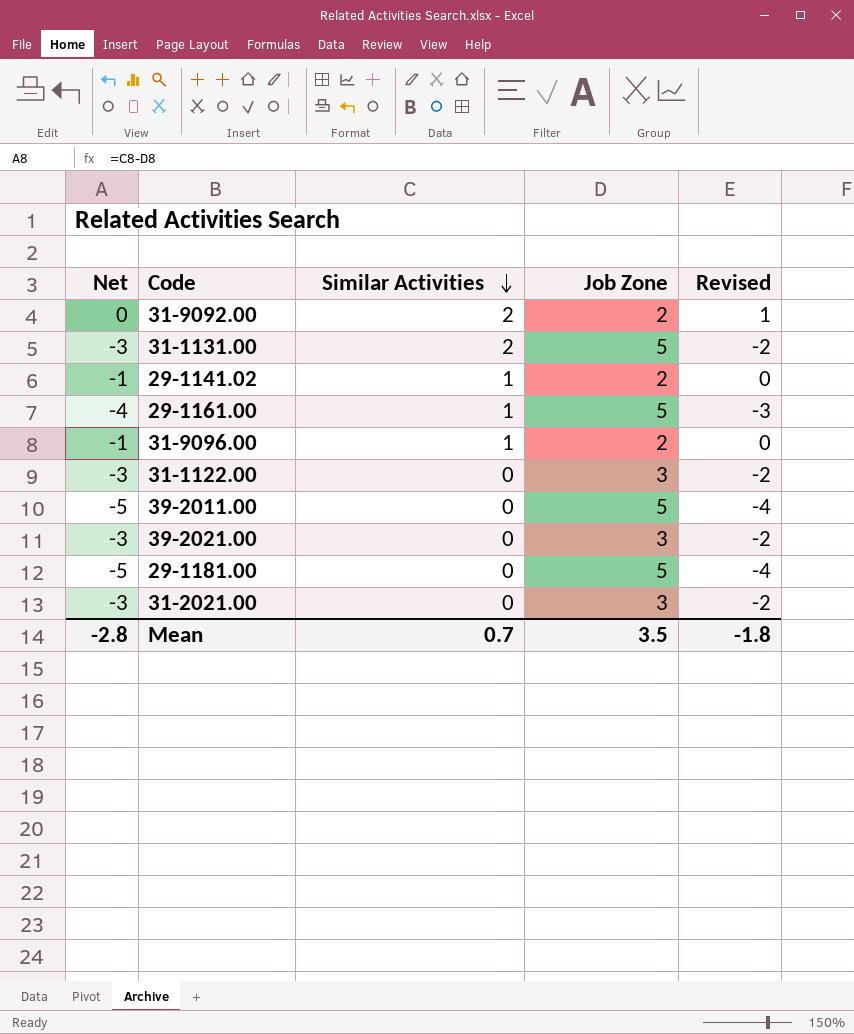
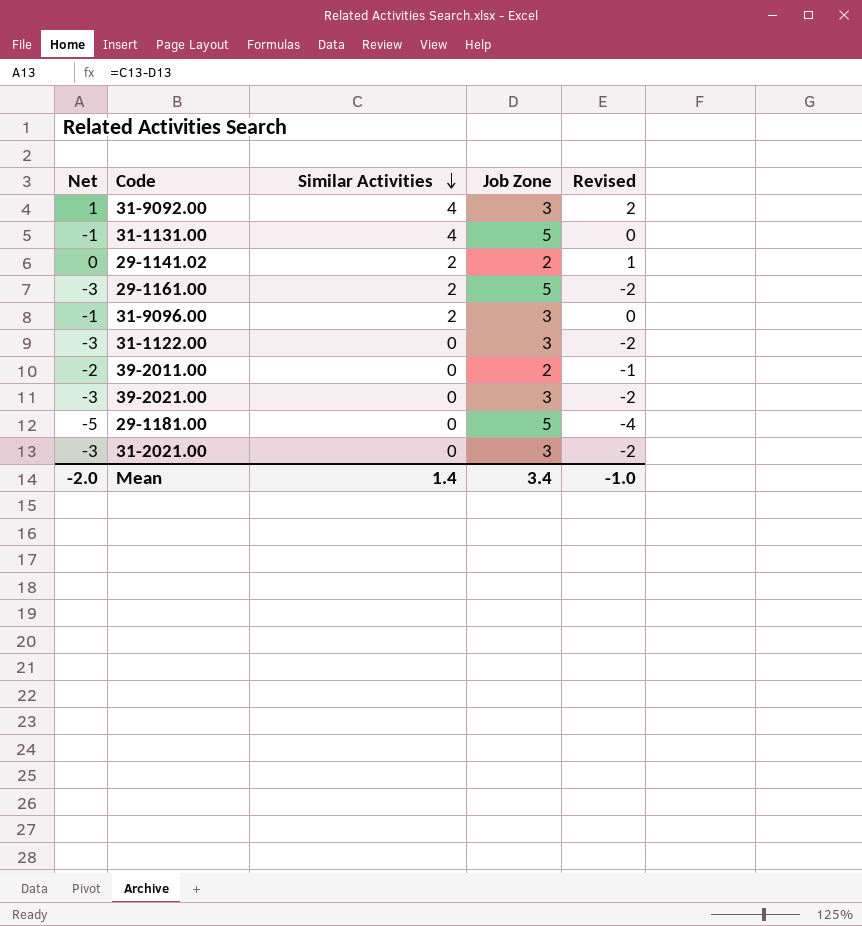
31-9092.00 | Net: 0 -> 1
31-9092.00 | Similar Activities: 2 -> 4
31-9092.00 | Job Zone: 2 -> 3
31-9092.00 | Revised: 1 -> 2
31-1131.00 | Net: -3 -> -1
31-1131.00 | Similar Activities: 2 -> 4
31-1131.00 | Revised: -2 -> 0
29-1141.02 | Net: -1 -> 0
29-1141.02 | Similar Activities: 1 -> 2
29-1141.02 | Revised: 0 -> 1
29-1161.00 | Net: -4 -> -3
29-1161.00 | Similar Activities: 1 -> 2
29-1161.00 | Revised: -3 -> -2
31-9096.00 | Similar Activities: 1 -> 2
31-9096.00 | Job Zone: 2 -> 3
39-2011.00 | Net: -5 -> -2
39-2011.00 | Job Zone: 5 -> 2
39-2011.00 | Revised: -4 -> -1
Mean | Net: -2.8 -> -2.0
Mean | Similar Activities: 0.7 -> 1.4
Mean | Job Zone: 3.5 -> 3.4
Mean | Revised: -1.8 -> -1.0

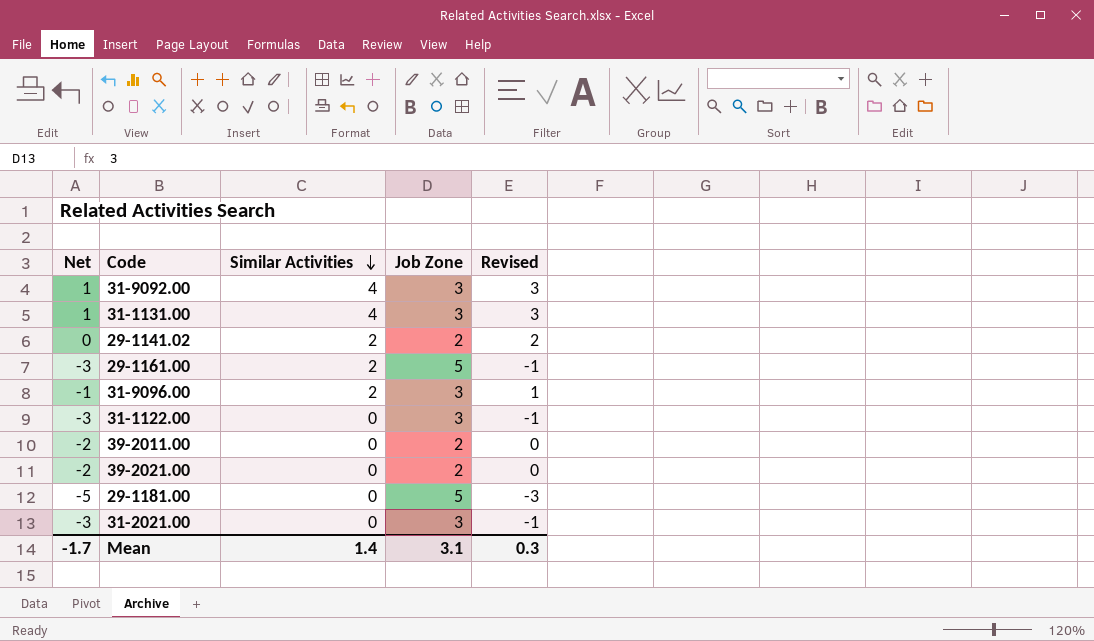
column Revised | formula: [Net] + 1 -> [Net] + 2
31-1131.00 | Net: -1 -> 1
31-1131.00 | Job Zone: 5 -> 3
39-2021.00 | Net: -3 -> -2
39-2021.00 | Job Zone: 3 -> 2
Mean | Net: -2.0 -> -1.7
Mean | Job Zone: 3.4 -> 3.1
Mean | Revised: -1.0 -> 0.3

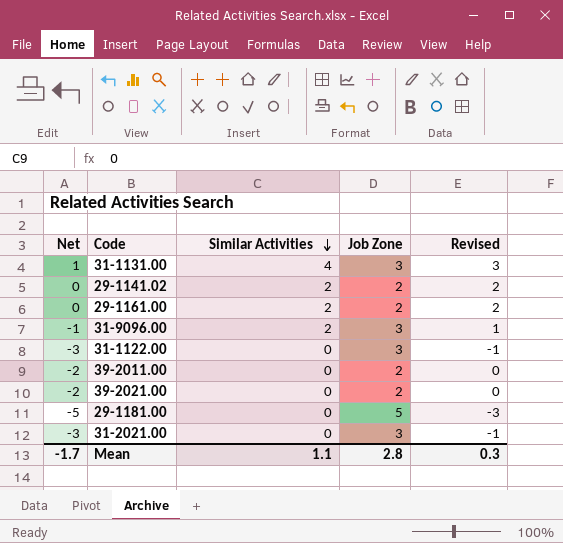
row 31-9092.00: 1 | 4 | 3 | 3 -> none
29-1161.00 | Net: -3 -> 0
29-1161.00 | Job Zone: 5 -> 2
29-1161.00 | Revised: -1 -> 2
Mean | Similar Activities: 1.4 -> 1.1
Mean | Job Zone: 3.1 -> 2.8

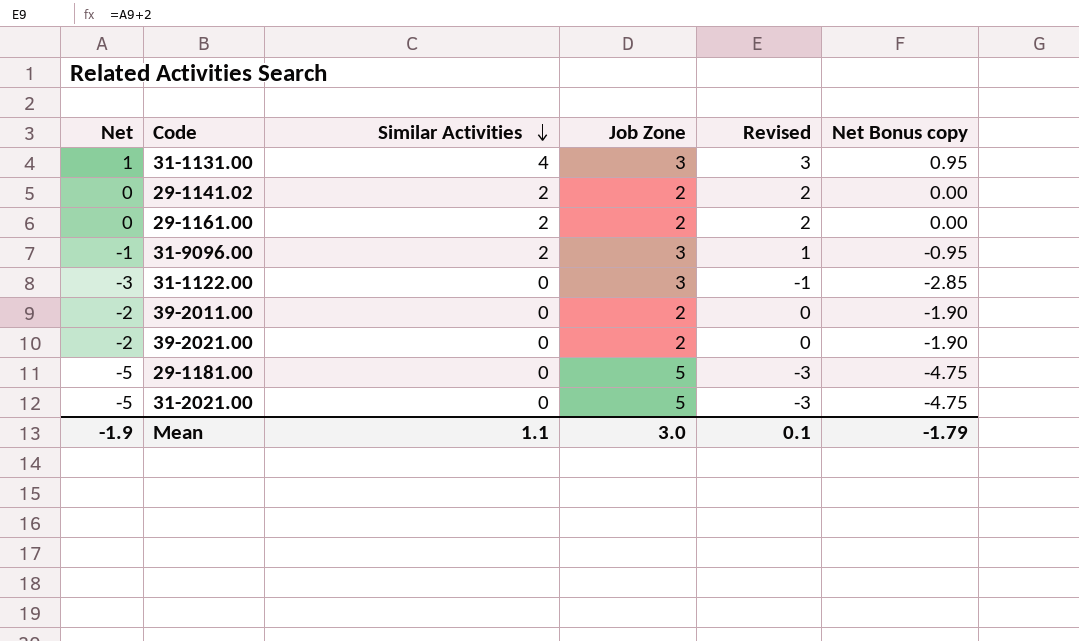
column Net Bonus copy | formula: none -> [Net] * 0.95
31-2021.00 | Net: -3 -> -5
31-2021.00 | Job Zone: 3 -> 5
31-2021.00 | Revised: -1 -> -3
Mean | Net: -1.7 -> -1.9
Mean | Job Zone: 2.8 -> 3.0
Mean | Revised: 0.3 -> 0.1

